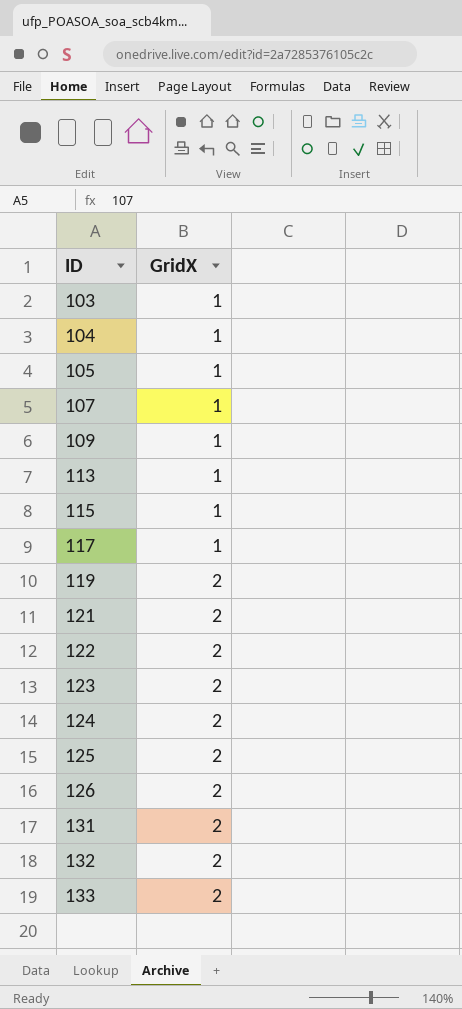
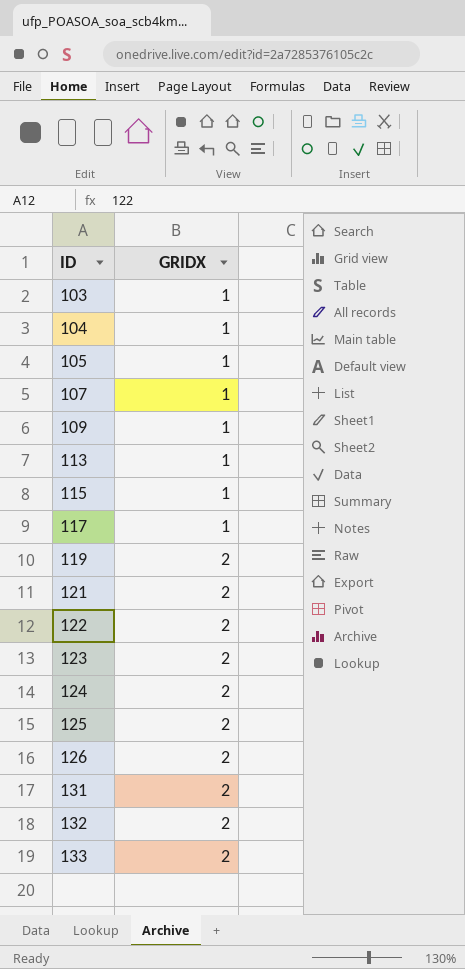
column name: GridX -> GRIDX

